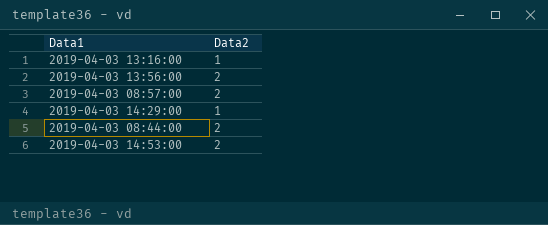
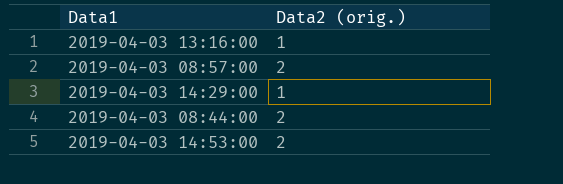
column name: Data2 -> Data2 (orig.)
row 2019-04-03 13:56:00: 2 -> none

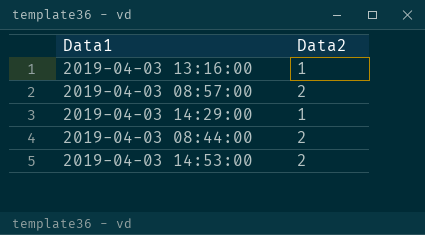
column name: Data2 (orig.) -> Data2

